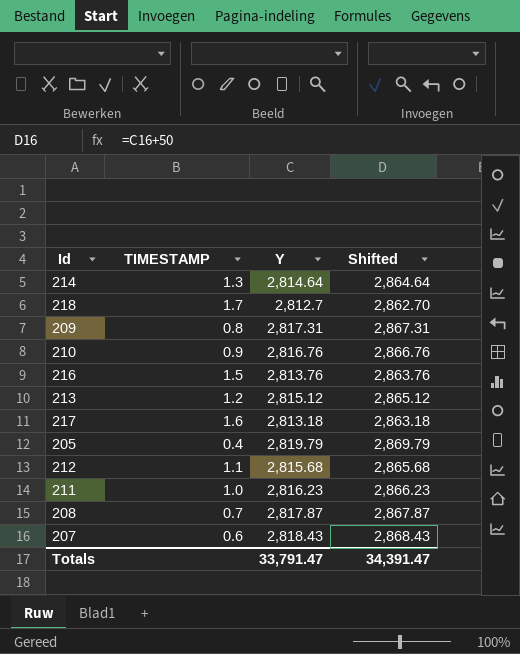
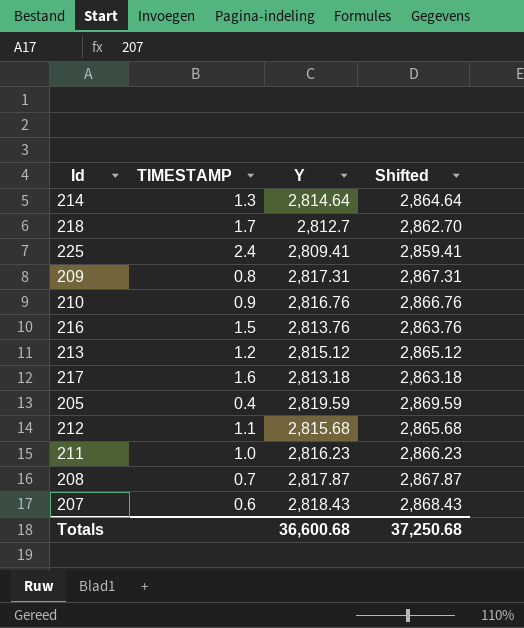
row 225: none -> 2.4 | 2,809.41 | 2,859.41
205 | Y: 2,819.79 -> 2,819.59
205 | Shifted: 2,869.79 -> 2,869.59
Totals | Y: 33,791.47 -> 36,600.68
Totals | Shifted: 34,391.47 -> 37,250.68

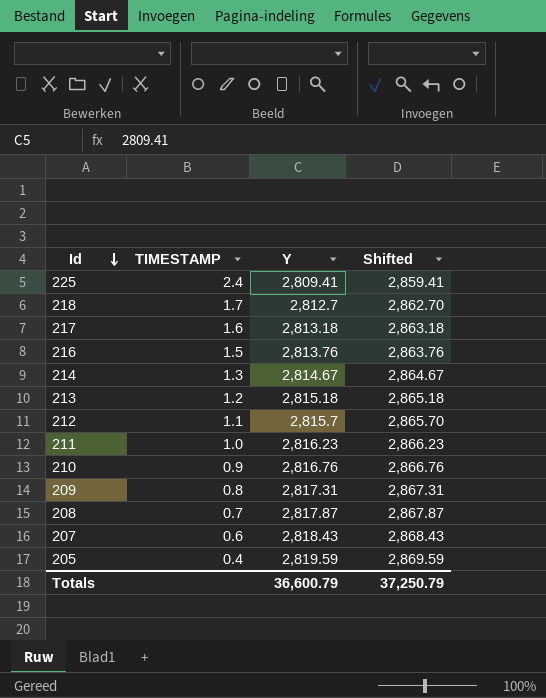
row order: none -> Id descending
214 | Y: 2,814.64 -> 2,814.67
214 | Shifted: 2,864.64 -> 2,864.67
213 | Y: 2,815.12 -> 2,815.18
213 | Shifted: 2,865.12 -> 2,865.18
212 | Y: 2,815.68 -> 2,815.7
212 | Shifted: 2,865.68 -> 2,865.70
Totals | Y: 36,600.68 -> 36,600.79
Totals | Shifted: 37,250.68 -> 37,250.79

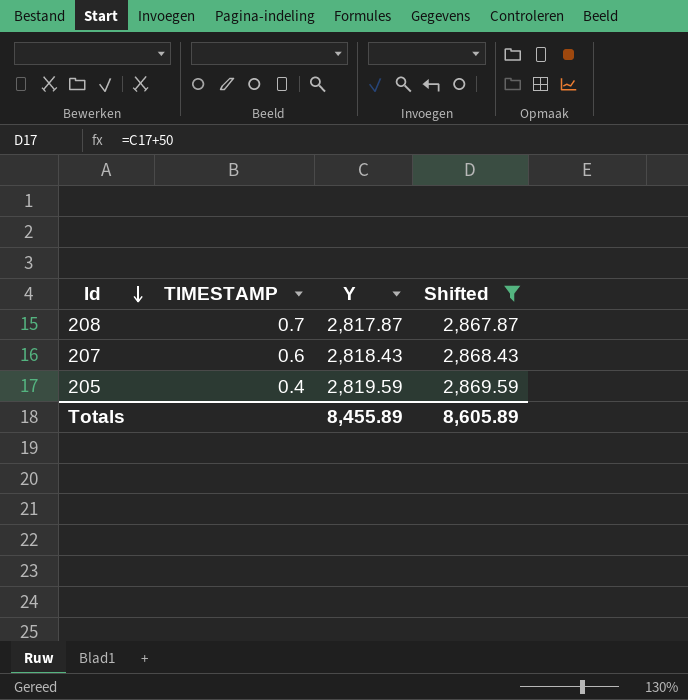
filter: none -> Shifted >= 2,867.87
Totals | Y: 36,600.79 -> 8,455.89
Totals | Shifted: 37,250.79 -> 8,605.89

